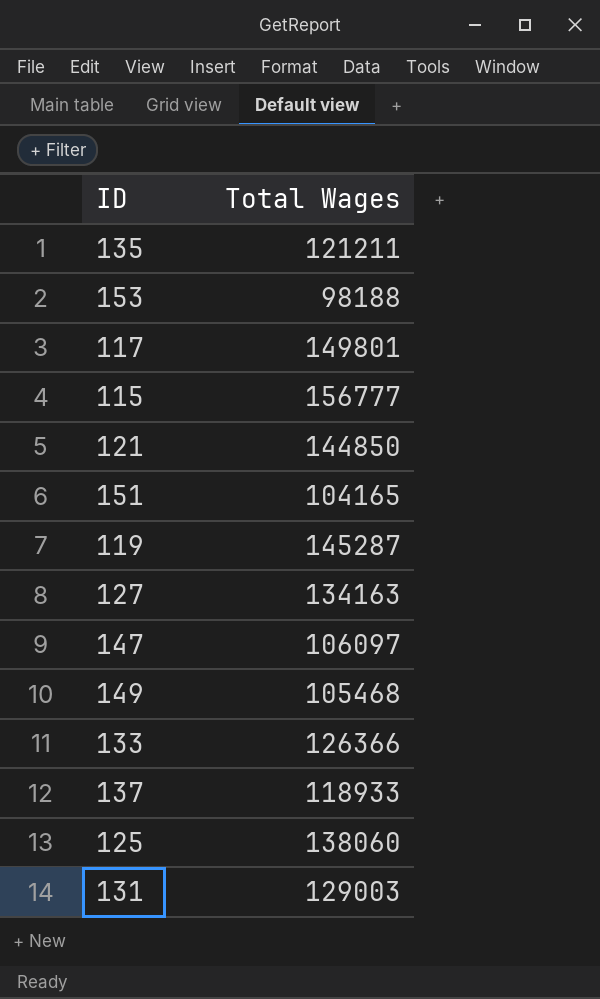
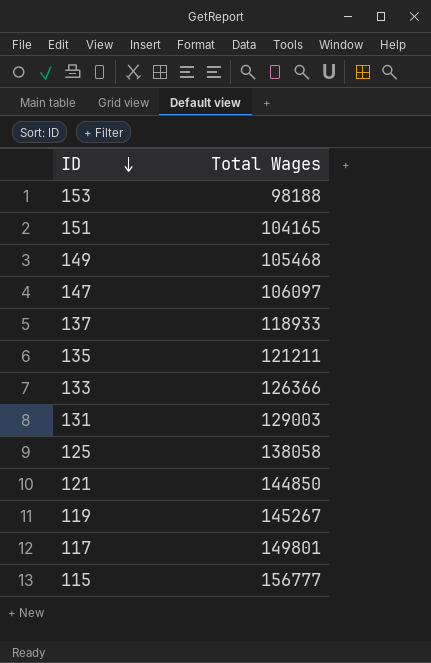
row order: none -> ID descending
row 127: 134163 -> none
125 | Total Wages: 138060 -> 138058
119 | Total Wages: 145287 -> 145267

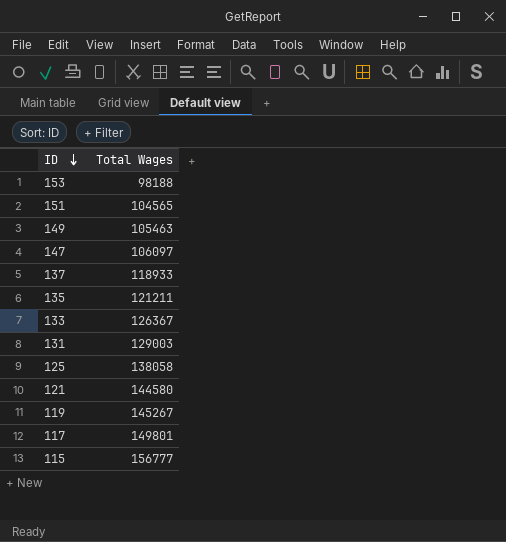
151 | Total Wages: 104165 -> 104565
149 | Total Wages: 105468 -> 105463
133 | Total Wages: 126366 -> 126367
121 | Total Wages: 144850 -> 144580

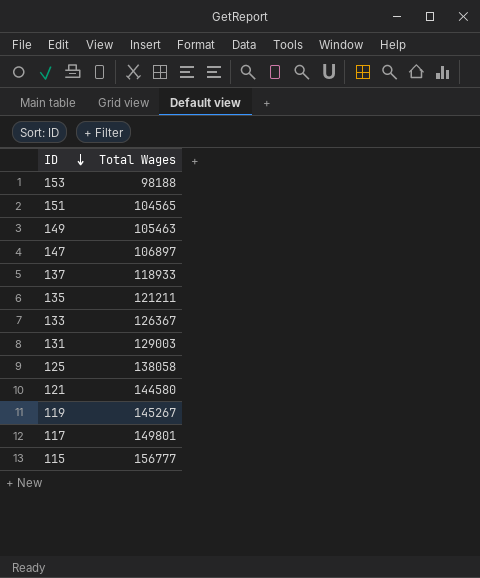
147 | Total Wages: 106097 -> 106897

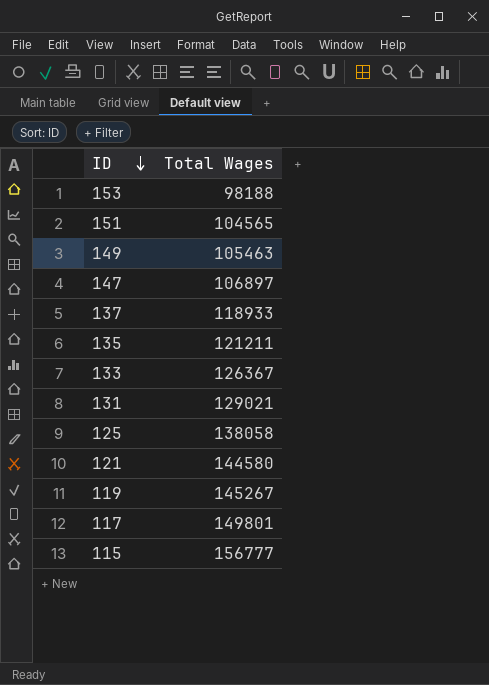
131 | Total Wages: 129003 -> 129021

